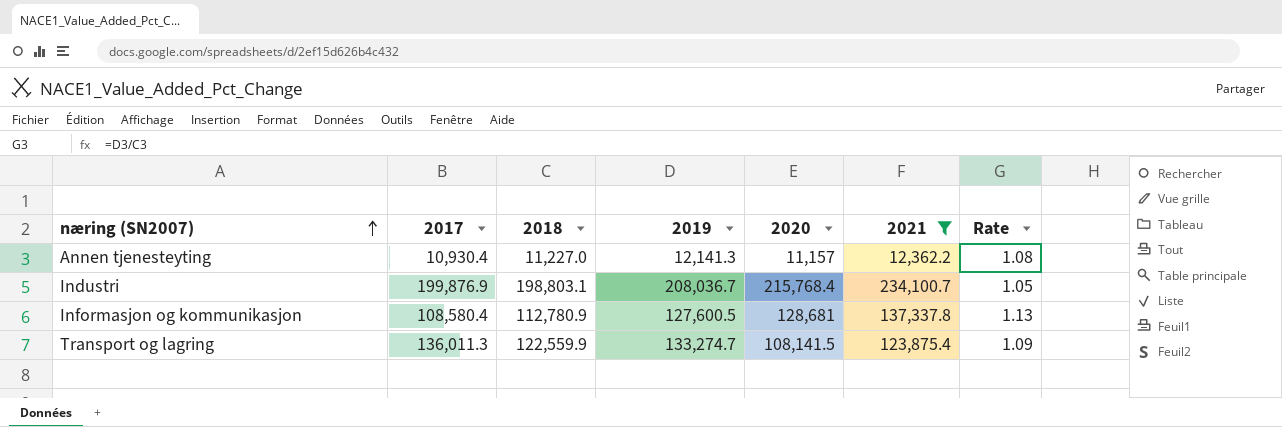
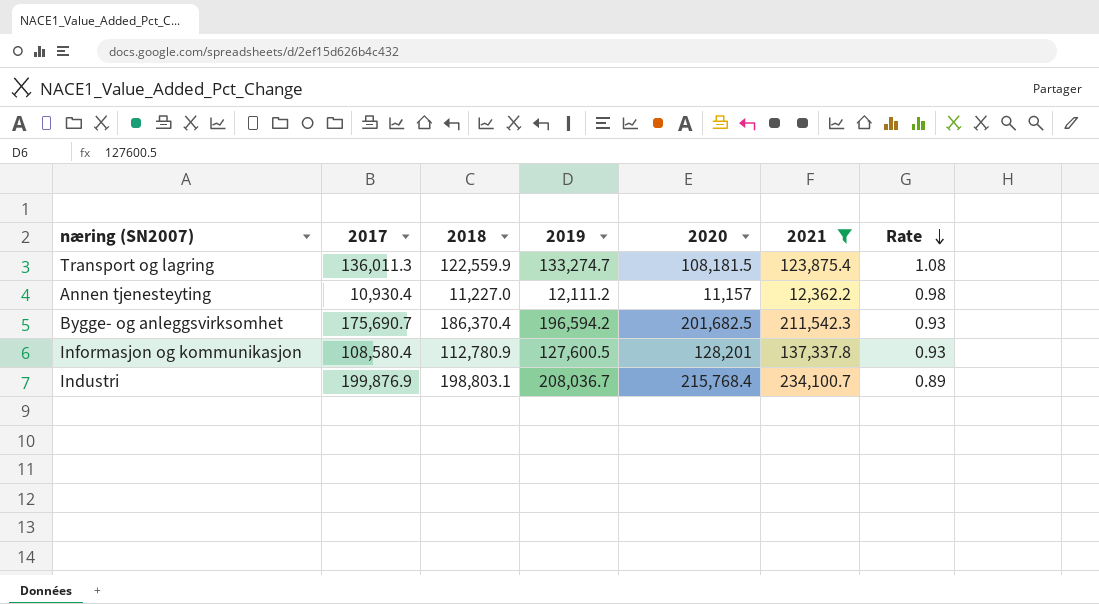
row order: næring (SN2007) ascending -> Rate descending
column Rate | formula: [2019] / [2018] -> [2019] / [2021]
Transport og lagring | 2020: 108,141.5 -> 108,181.5
Annen tjenesteyting | 2019: 12,141.3 -> 12,111.2
row Bygge- og anleggsvirksomhet: none -> 175,690.7 | 186,370.4 | 196,594.2 | 201,682.5 | 211,542.3 | 0.93
Informasjon og kommunikasjon | 2020: 128,681 -> 128,201

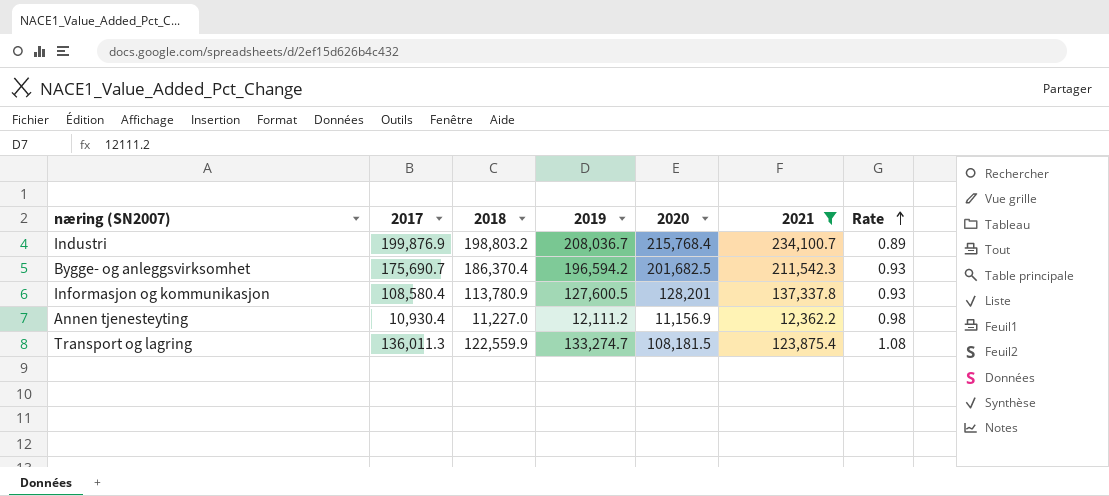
row order: Rate descending -> Rate ascending
Industri | 2018: 198,803.1 -> 198,803.2
Informasjon og kommunikasjon | 2018: 112,780.9 -> 113,780.9
Annen tjenesteyting | 2020: 11,157 -> 11,156.9

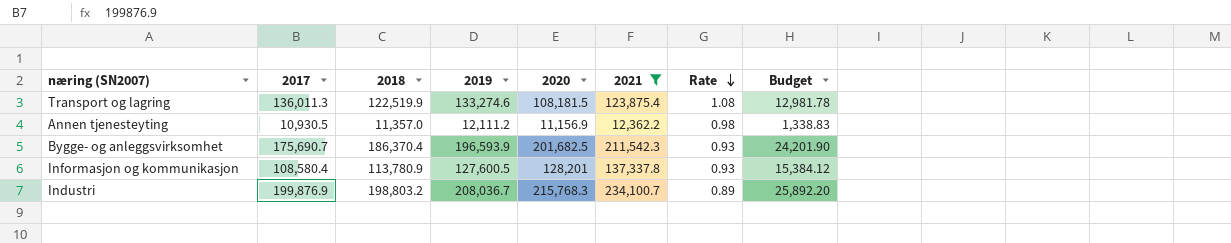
row order: Rate ascending -> Rate descending
column Budget | formula: none -> [2020] * 0.12
Transport og lagring | 2018: 122,559.9 -> 122,519.9
Transport og lagring | 2019: 133,274.7 -> 133,274.6
Annen tjenesteyting | 2017: 10,930.4 -> 10,930.5
Annen tjenesteyting | 2018: 11,227.0 -> 11,357.0
Bygge- og anleggsvirksomhet | 2019: 196,594.2 -> 196,593.9
Industri | 2020: 215,768.4 -> 215,768.3

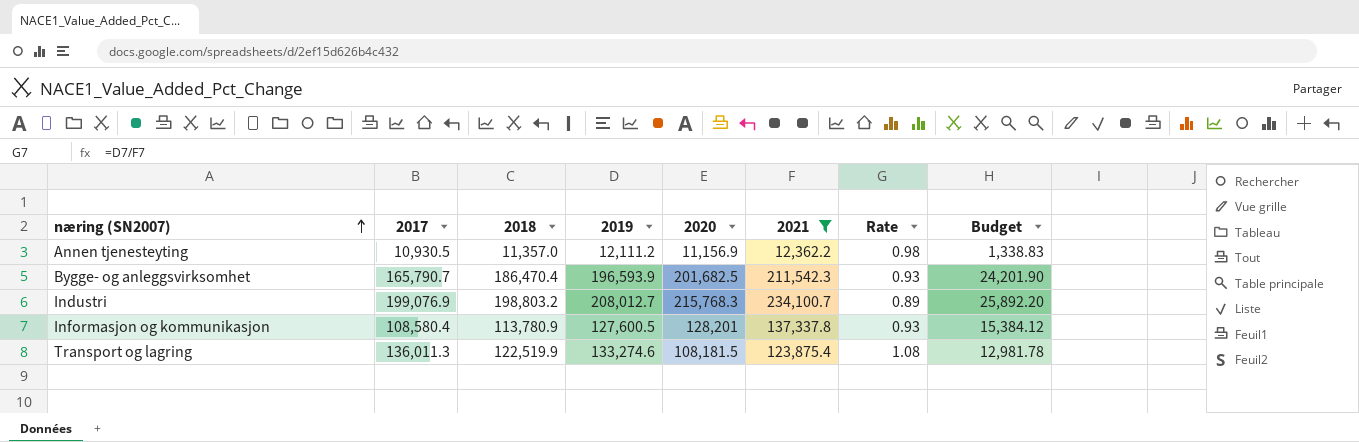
row order: Rate descending -> næring (SN2007) ascending
Bygge- og anleggsvirksomhet | 2017: 175,690.7 -> 165,790.7
Bygge- og anleggsvirksomhet | 2018: 186,370.4 -> 186,470.4
Industri | 2017: 199,876.9 -> 199,076.9
Industri | 2019: 208,036.7 -> 208,012.7

